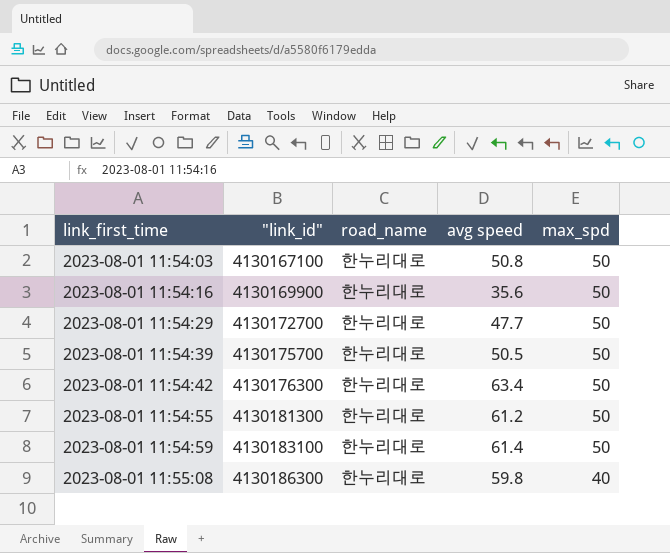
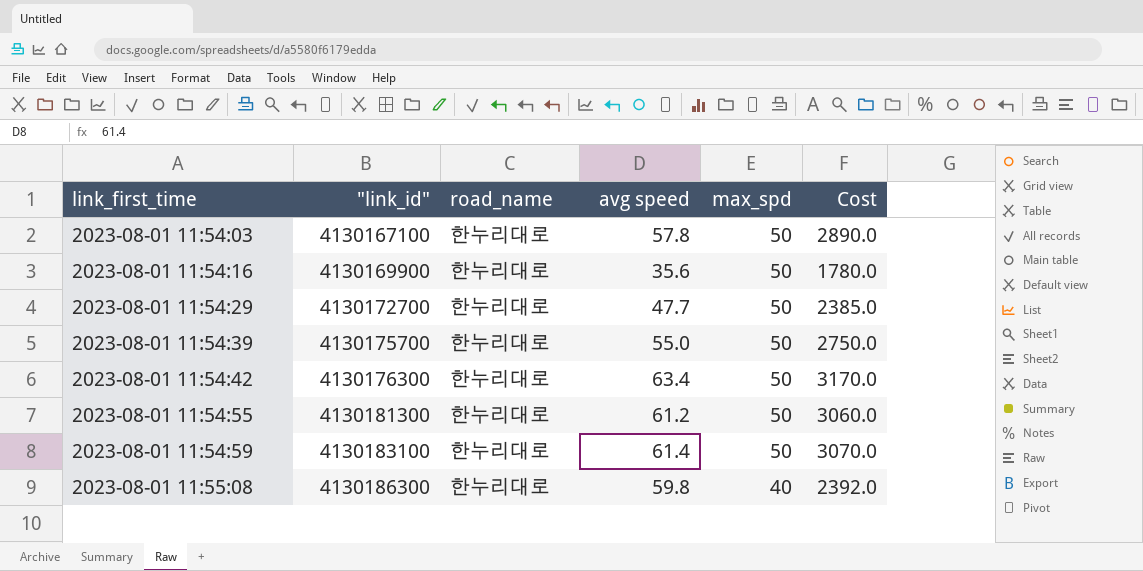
column Cost | formula: none -> [avg speed] * [max_spd]
2023-08-01 11:54:03 | avg speed: 50.8 -> 57.8
2023-08-01 11:54:39 | avg speed: 50.5 -> 55.0

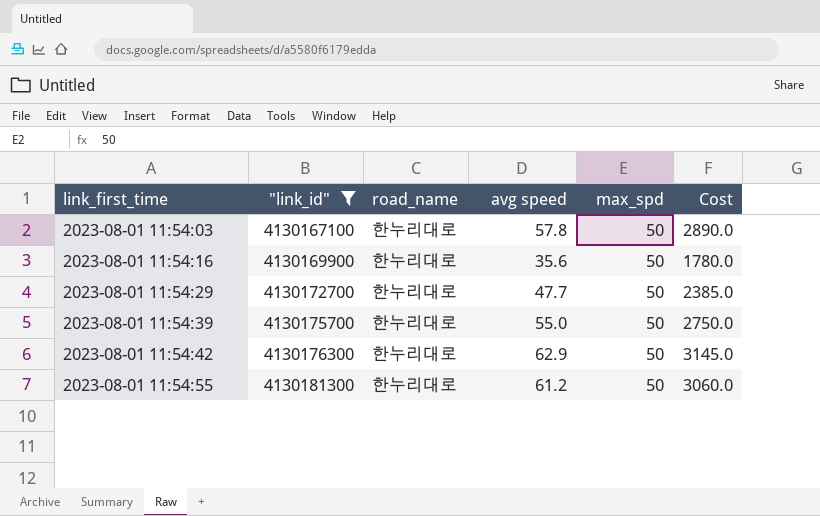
filter: none -> "link_id" <= 4130181300
2023-08-01 11:54:42 | avg speed: 63.4 -> 62.9
2023-08-01 11:54:42 | Cost: 3170.0 -> 3145.0

